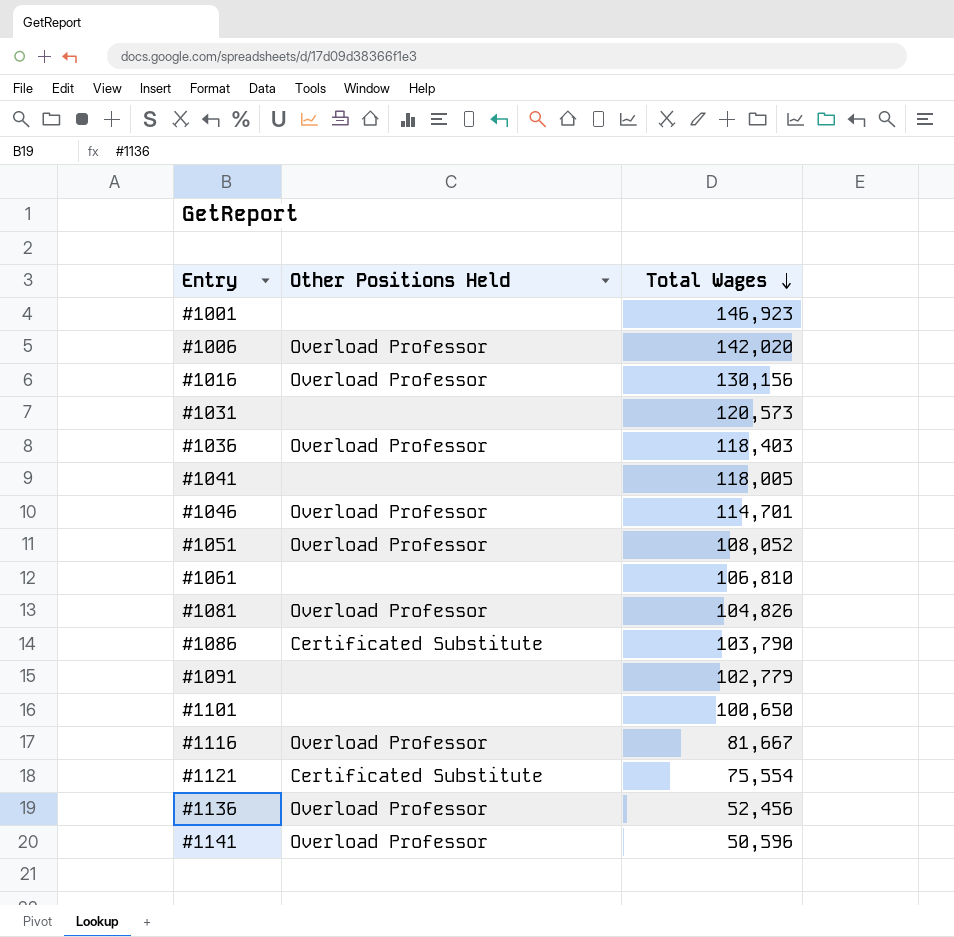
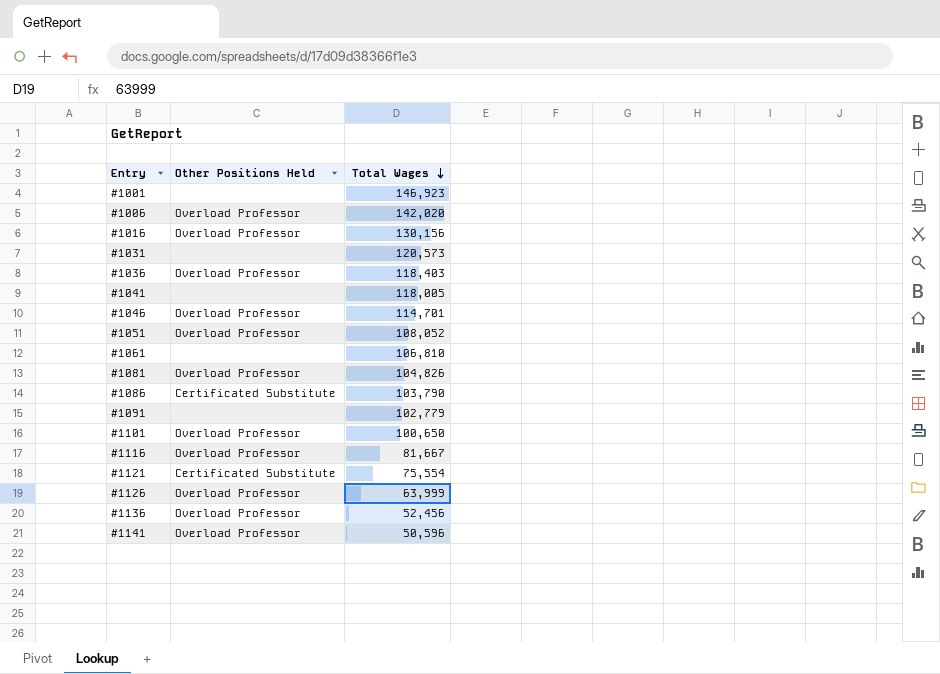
#1101 | Other Positions Held: none -> Overload Professor
row #1126: none -> Overload Professor | 63,999

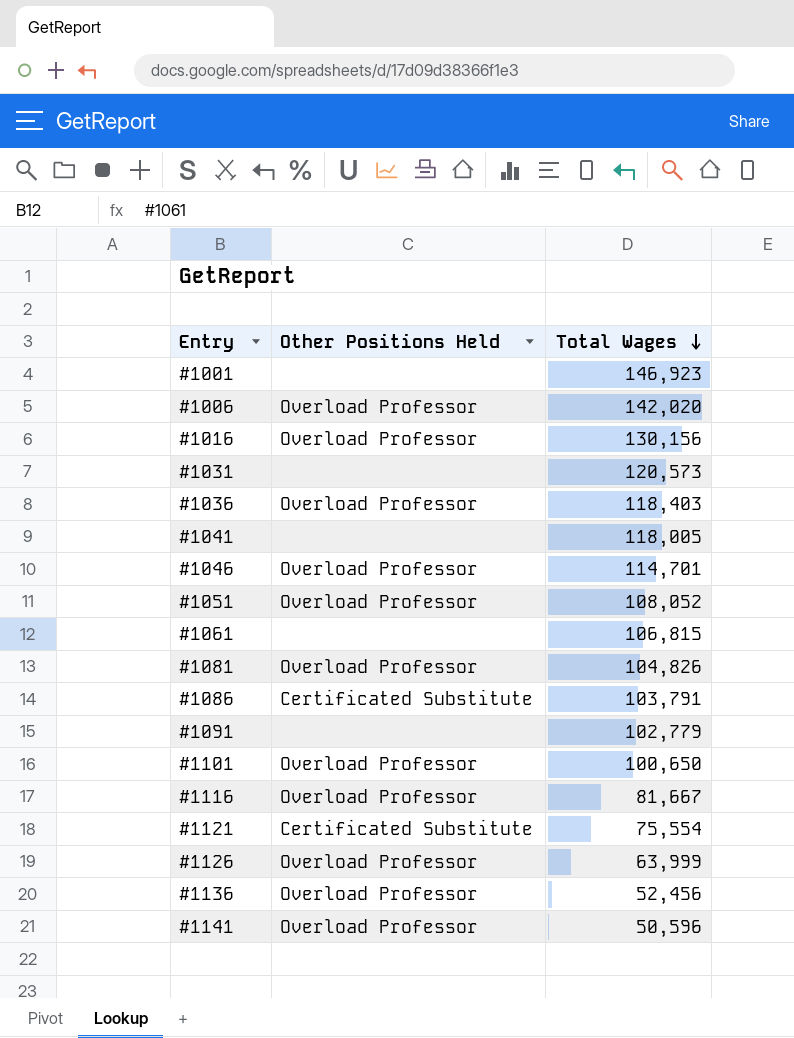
#1061 | Total Wages: 106,810 -> 106,815
#1086 | Total Wages: 103,790 -> 103,791

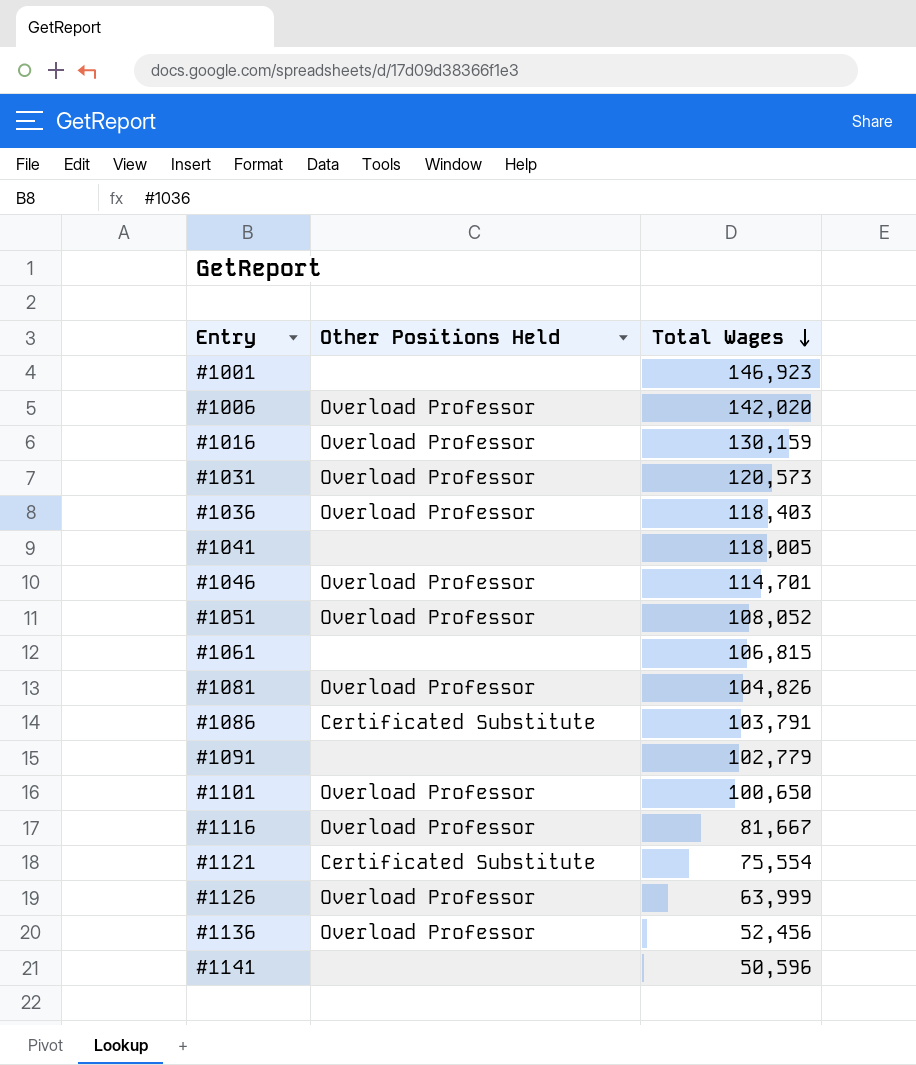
#1016 | Total Wages: 130,156 -> 130,159
#1031 | Other Positions Held: none -> Overload Professor
#1141 | Other Positions Held: Overload Professor -> none

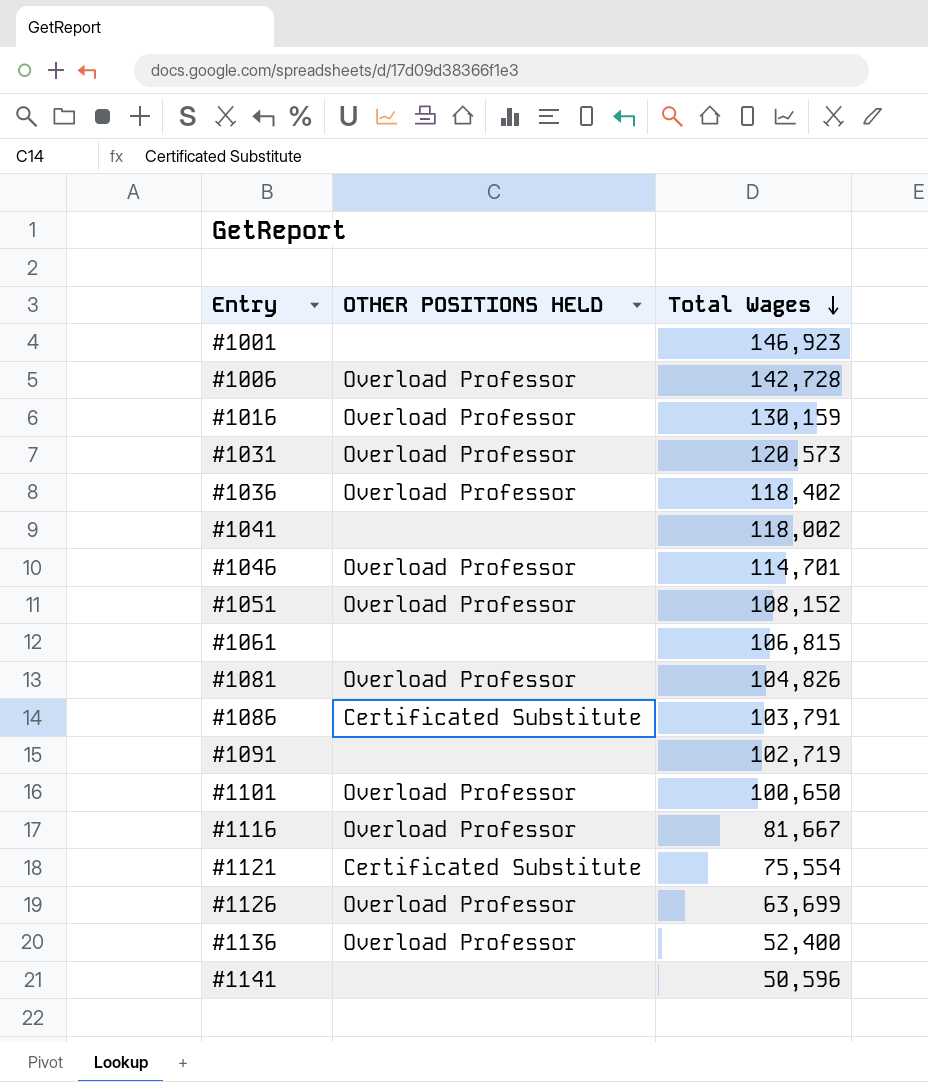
column name: Other Positions Held -> OTHER POSITIONS HELD
#1006 | Total Wages: 142,020 -> 142,728
#1036 | Total Wages: 118,403 -> 118,402
#1041 | Total Wages: 118,005 -> 118,002
#1051 | Total Wages: 108,052 -> 108,152
#1091 | Total Wages: 102,779 -> 102,719
#1126 | Total Wages: 63,999 -> 63,699
#1136 | Total Wages: 52,456 -> 52,400

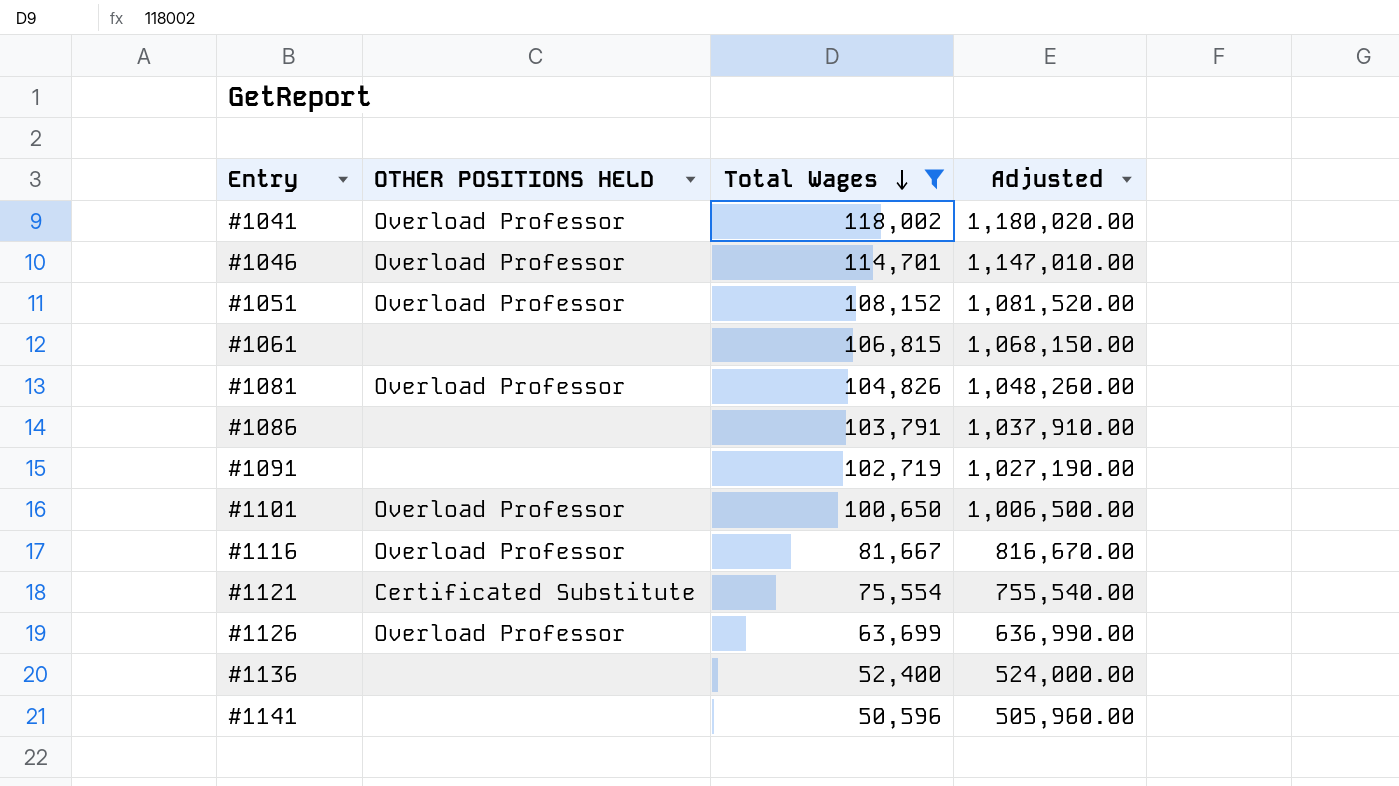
filter: none -> Total Wages <= 118,002
column Adjusted | formula: none -> [Total Wages] * 10
#1041 | OTHER POSITIONS HELD: none -> Overload Professor
#1086 | OTHER POSITIONS HELD: Certificated Substitute -> none
#1136 | OTHER POSITIONS HELD: Overload Professor -> none

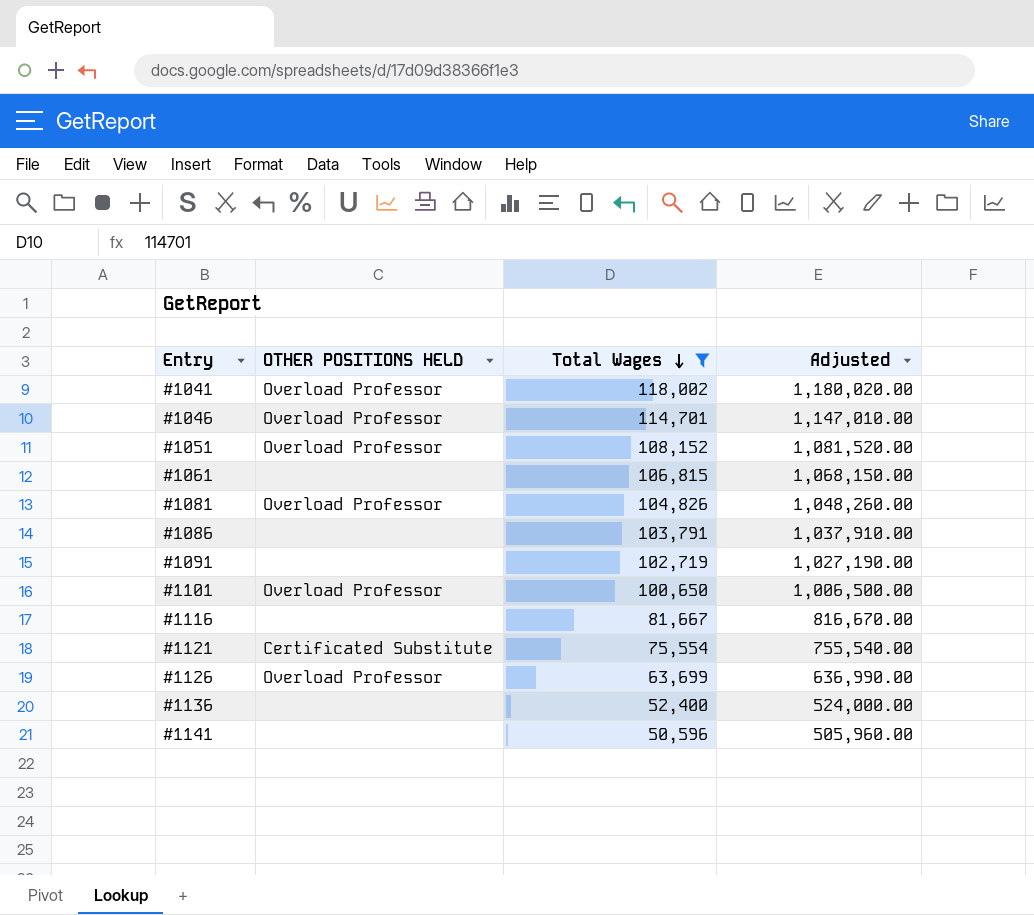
#1116 | OTHER POSITIONS HELD: Overload Professor -> none

